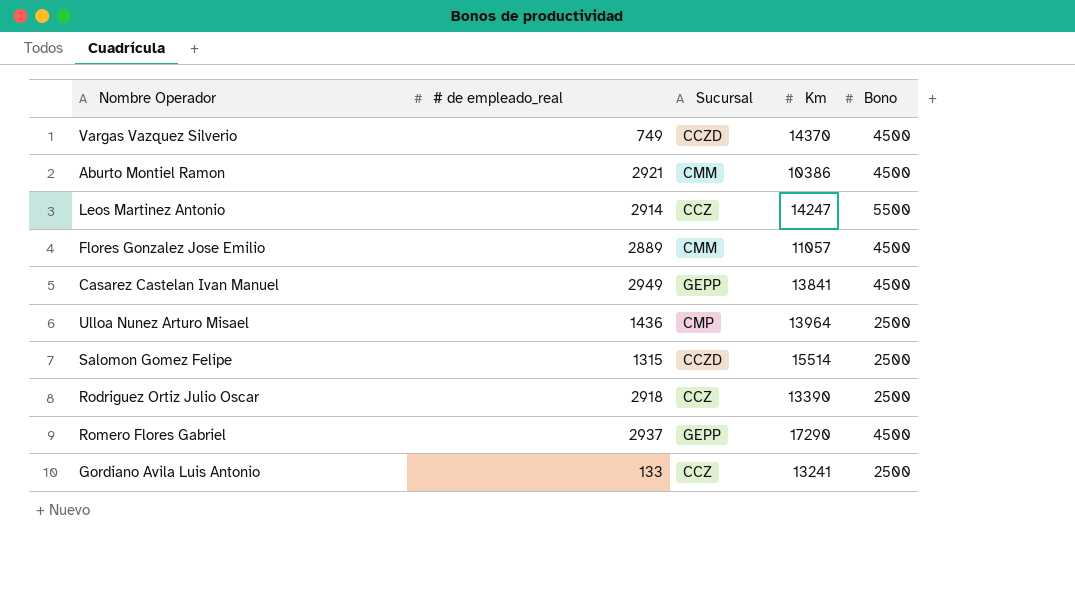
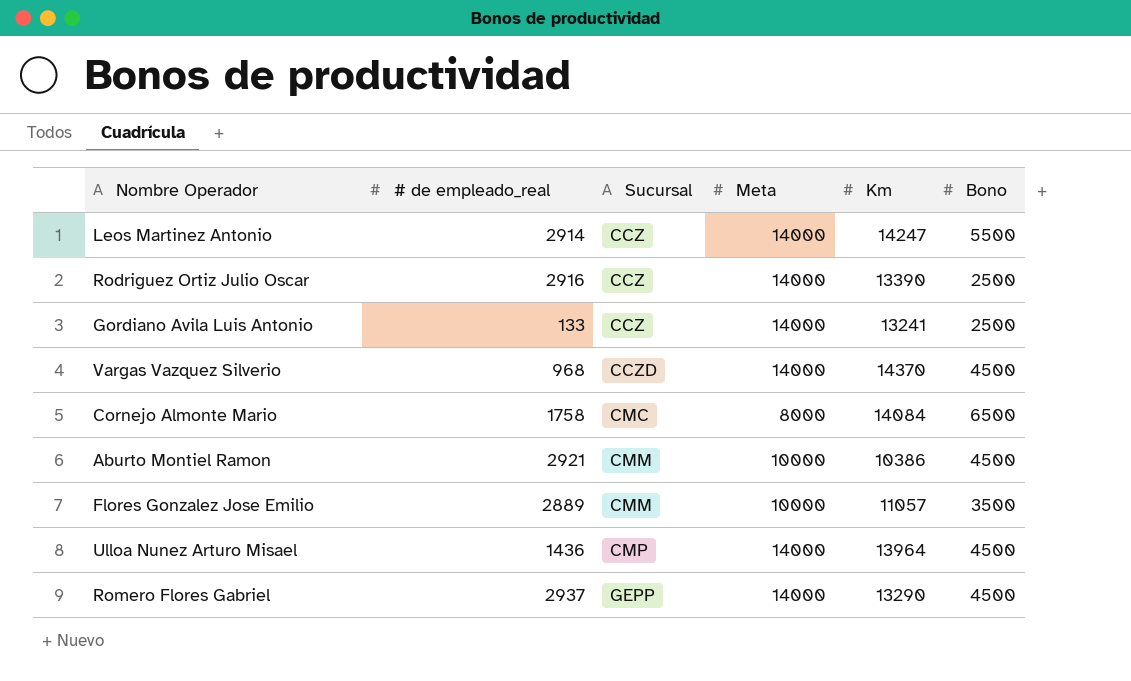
row order: none -> Sucursal ascending
column Meta | position: none -> 4
row Casarez Castelan Ivan Manuel: 2949 | GEPP | 13841 | 4500 -> none
row Salomon Gomez Felipe: 1315 | CCZD | 15514 | 2500 -> none
Rodriguez Ortiz Julio Oscar | # de empleado_real: 2918 -> 2916
Vargas Vazquez Silverio | # de empleado_real: 749 -> 968
row Cornejo Almonte Mario: none -> 1758 | CMC | 8000 | 14084 | 6500
Flores Gonzalez Jose Emilio | Bono: 4500 -> 3500
Ulloa Nunez Arturo Misael | Bono: 2500 -> 4500
Romero Flores Gabriel | Km: 17290 -> 13290

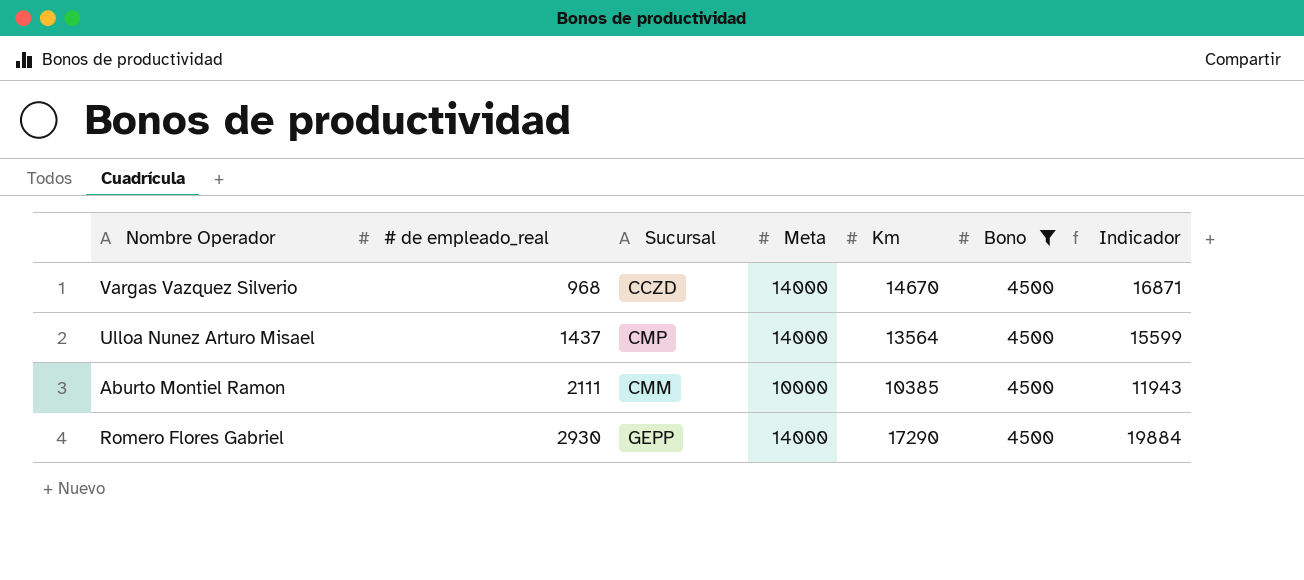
filter: none -> Bono = 4500
row order: Sucursal ascending -> # de empleado_real ascending
column Indicador | formula: none -> [Km] * 1,15
Vargas Vazquez Silverio | Km: 14370 -> 14670
Ulloa Nunez Arturo Misael | # de empleado_real: 1436 -> 1437
Ulloa Nunez Arturo Misael | Km: 13964 -> 13564
Aburto Montiel Ramon | # de empleado_real: 2921 -> 2111
Aburto Montiel Ramon | Km: 10386 -> 10385
Romero Flores Gabriel | # de empleado_real: 2937 -> 2930
Romero Flores Gabriel | Km: 13290 -> 17290

